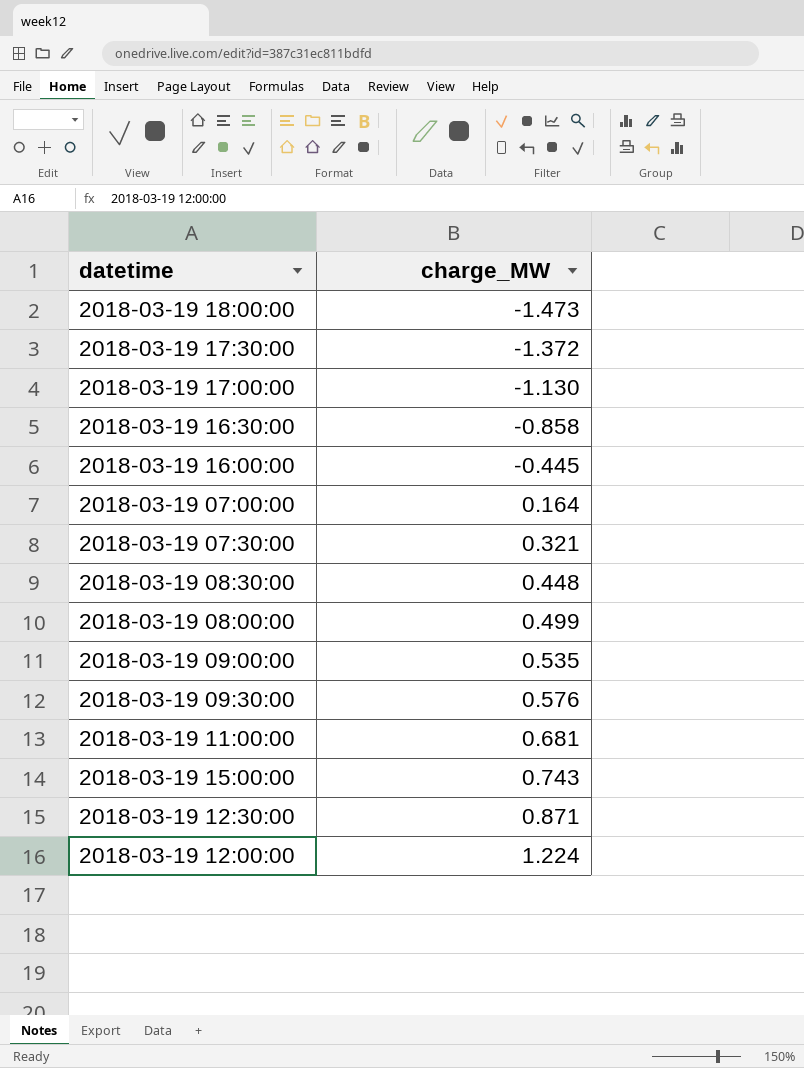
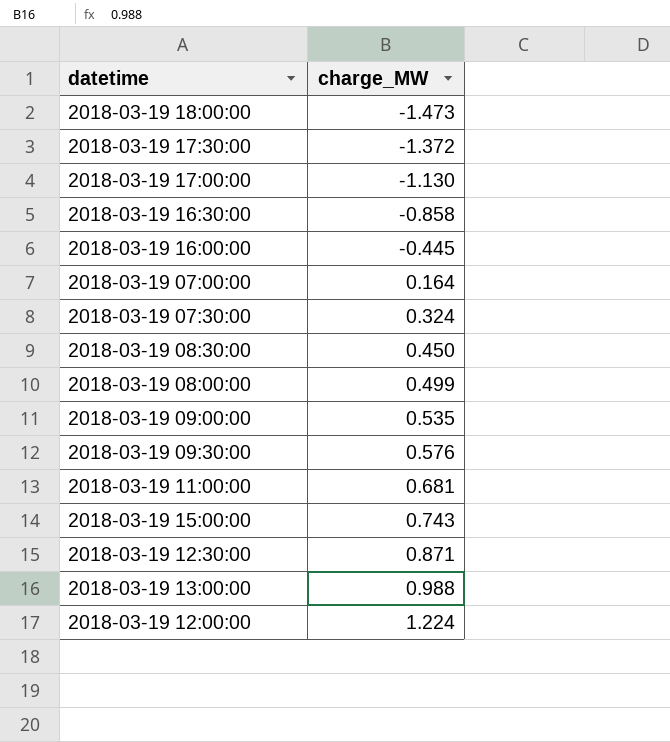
2018-03-19 07:30:00 | charge_MW: 0.321 -> 0.324
2018-03-19 08:30:00 | charge_MW: 0.448 -> 0.450
row 2018-03-19 13:00:00: none -> 0.988

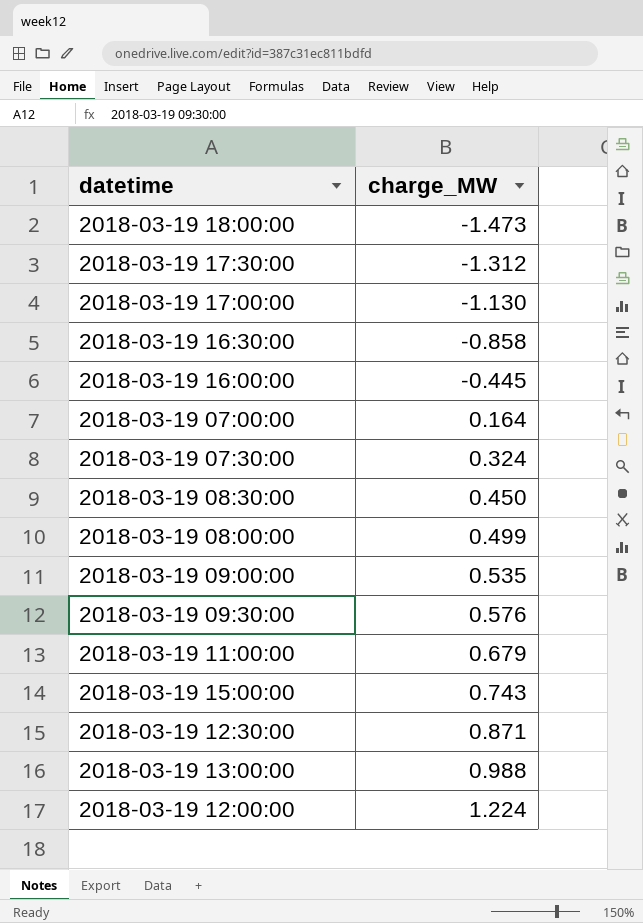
2018-03-19 17:30:00 | charge_MW: -1.372 -> -1.312
2018-03-19 11:00:00 | charge_MW: 0.681 -> 0.679

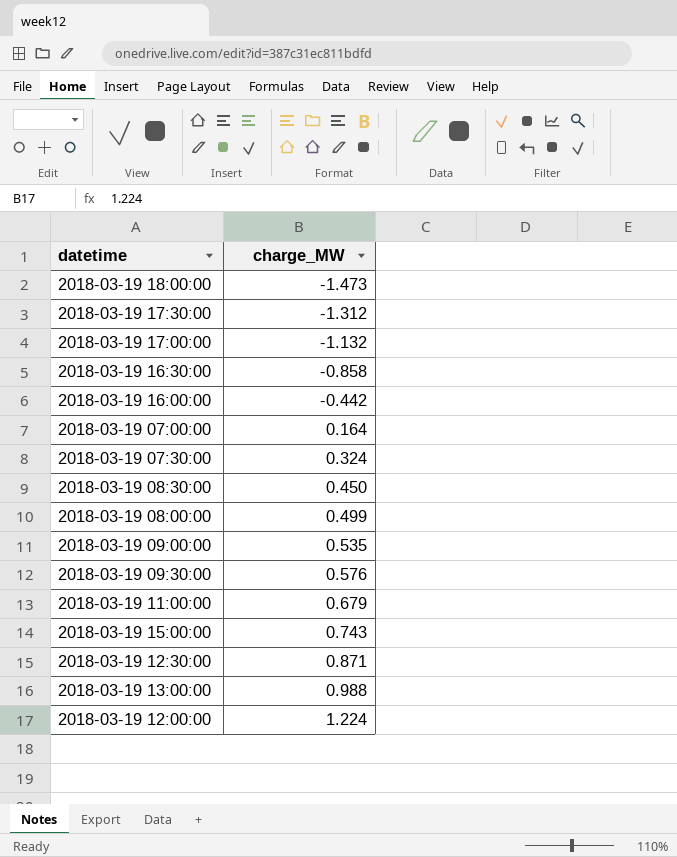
2018-03-19 17:00:00 | charge_MW: -1.130 -> -1.132
2018-03-19 16:00:00 | charge_MW: -0.445 -> -0.442

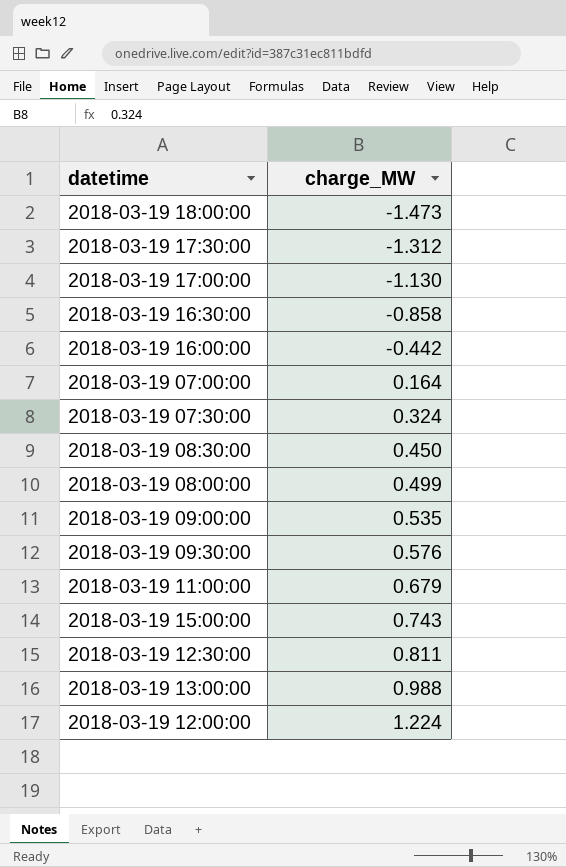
2018-03-19 17:00:00 | charge_MW: -1.132 -> -1.130
2018-03-19 12:30:00 | charge_MW: 0.871 -> 0.811

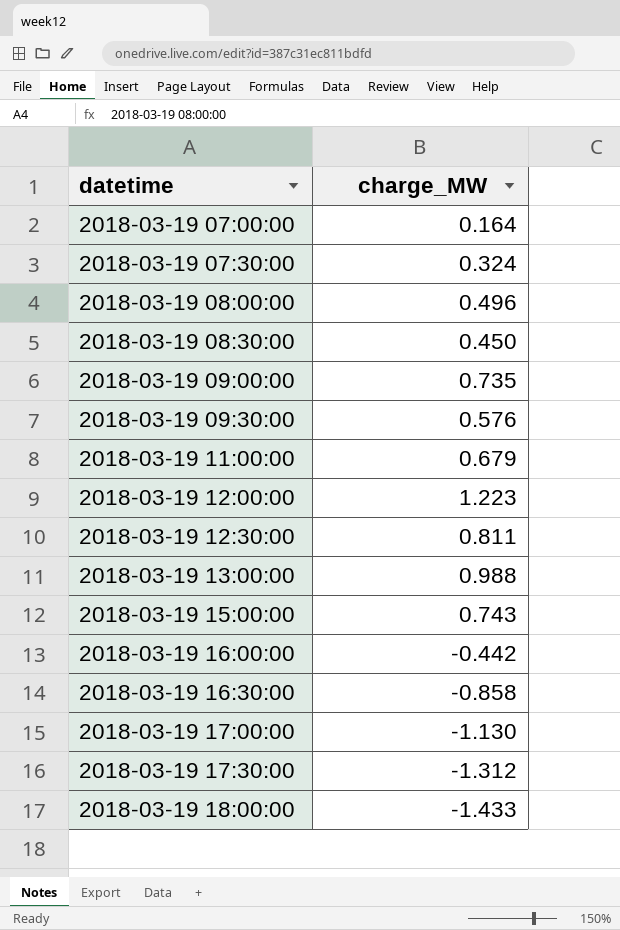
row order: charge_MW ascending -> datetime ascending
2018-03-19 08:00:00 | charge_MW: 0.499 -> 0.496
2018-03-19 09:00:00 | charge_MW: 0.535 -> 0.735
2018-03-19 12:00:00 | charge_MW: 1.224 -> 1.223
2018-03-19 18:00:00 | charge_MW: -1.473 -> -1.433

